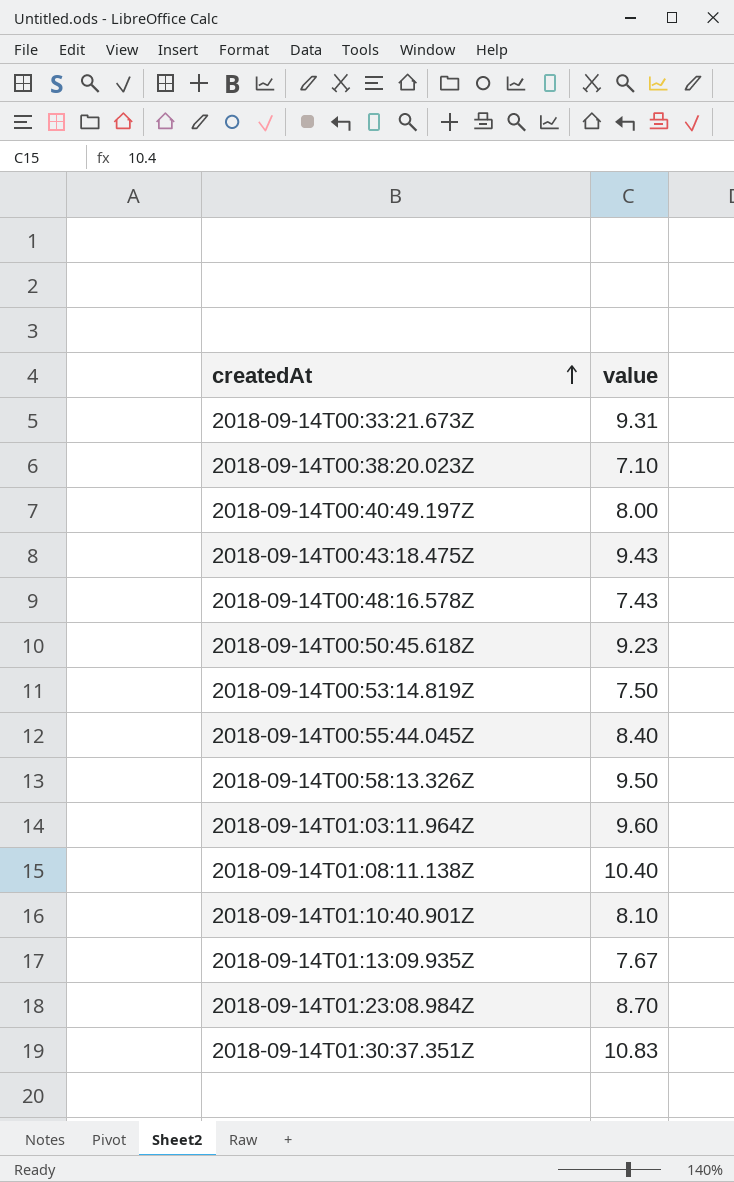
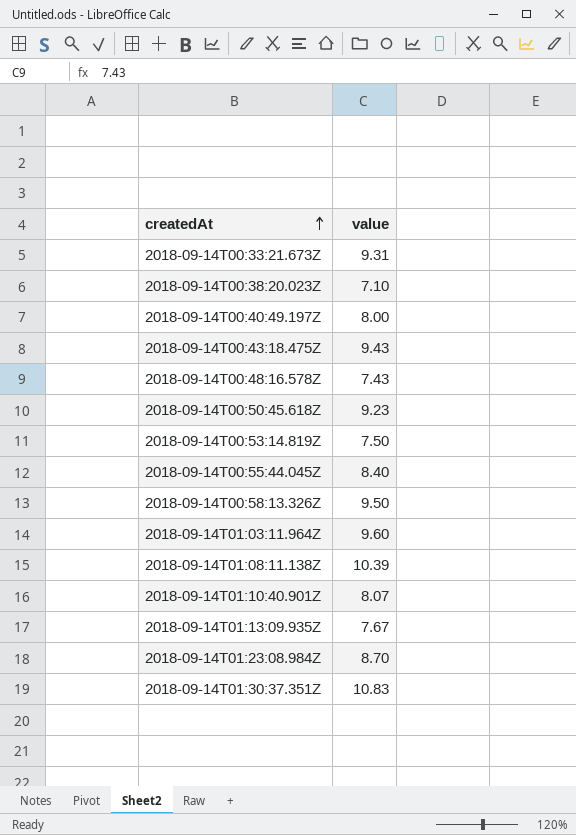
2018-09-14T01:08:11.138Z | value: 10.40 -> 10.39
2018-09-14T01:10:40.901Z | value: 8.10 -> 8.07

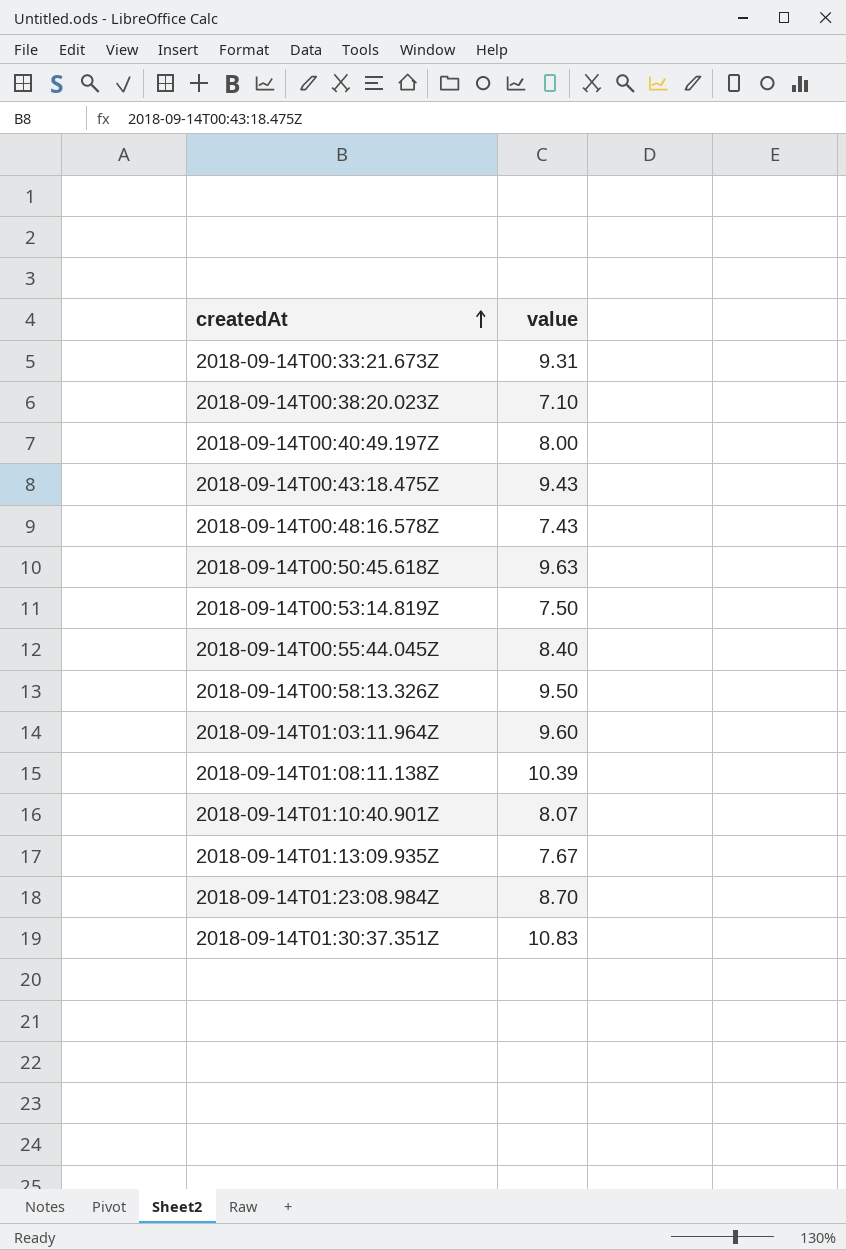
2018-09-14T00:50:45.618Z | value: 9.23 -> 9.63

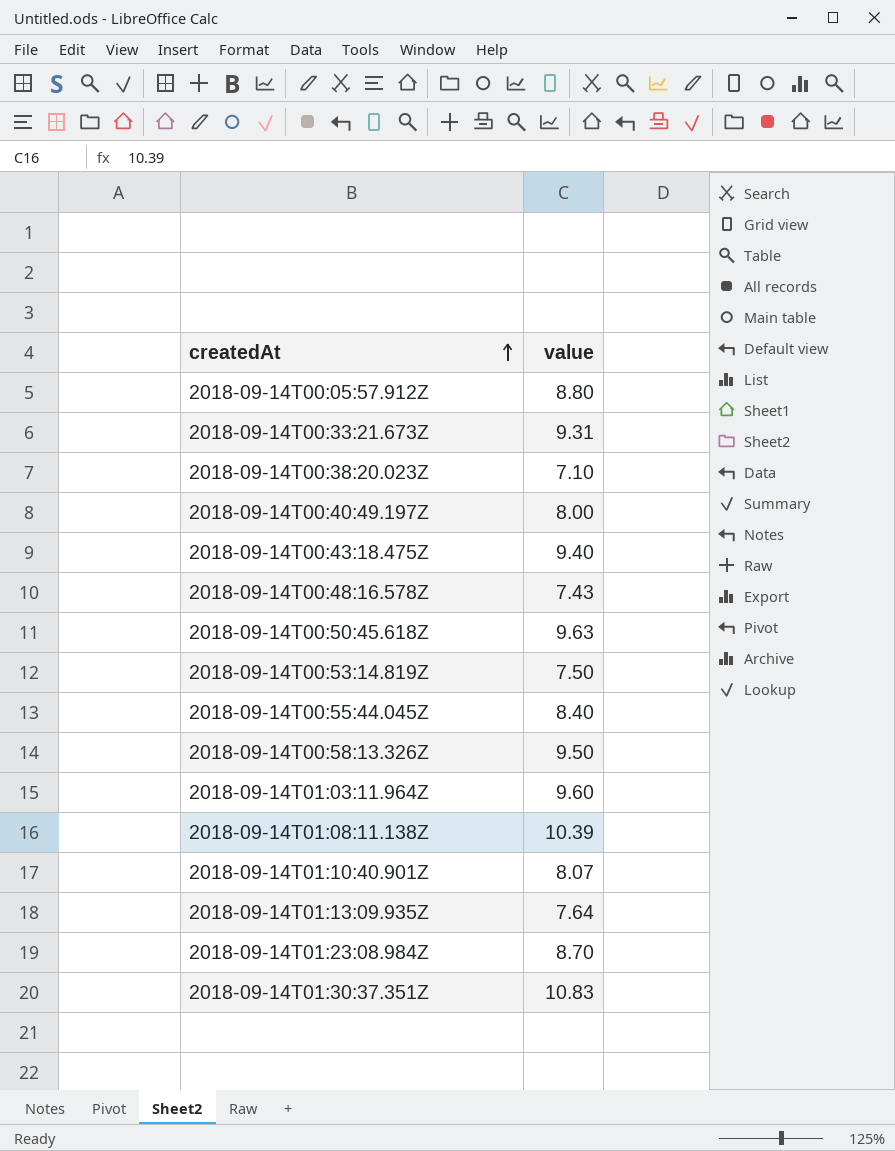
row 2018-09-14T00:05:57.912Z: none -> 8.80
2018-09-14T00:43:18.475Z | value: 9.43 -> 9.40
2018-09-14T01:13:09.935Z | value: 7.67 -> 7.64

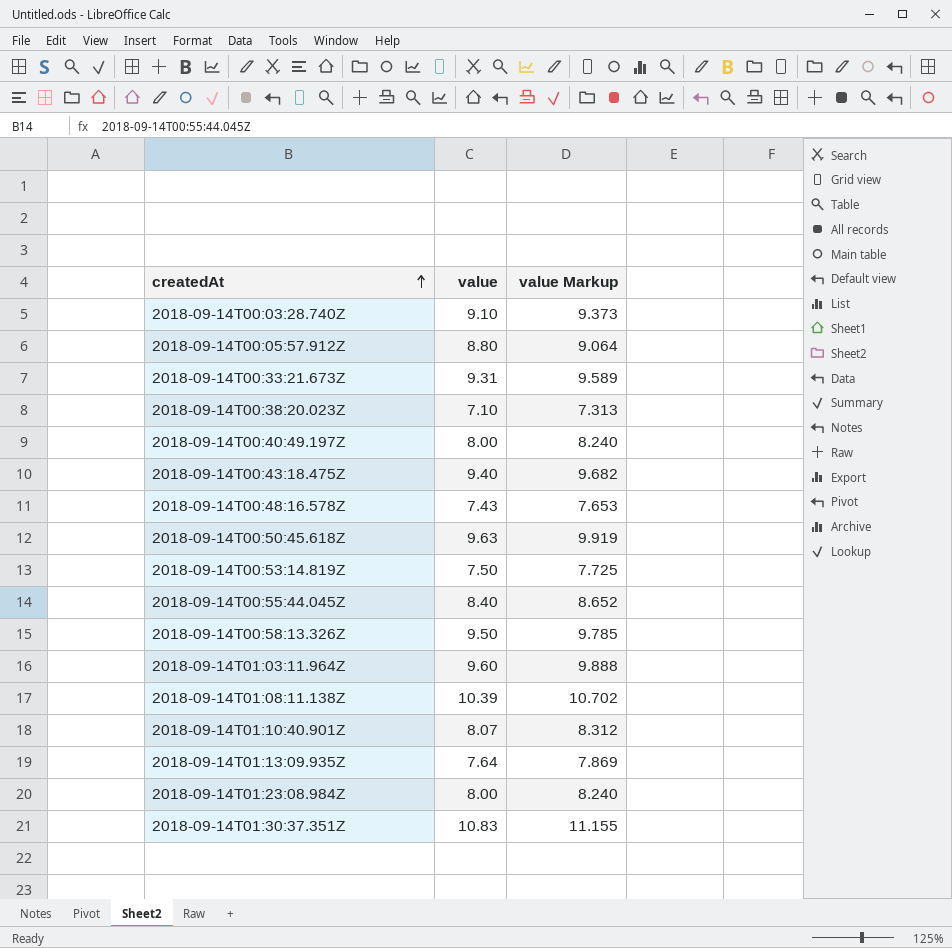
column value Markup | formula: none -> [value] * 1.03
row 2018-09-14T00:03:28.740Z: none -> 9.10 | 9.373
2018-09-14T01:23:08.984Z | value: 8.70 -> 8.00

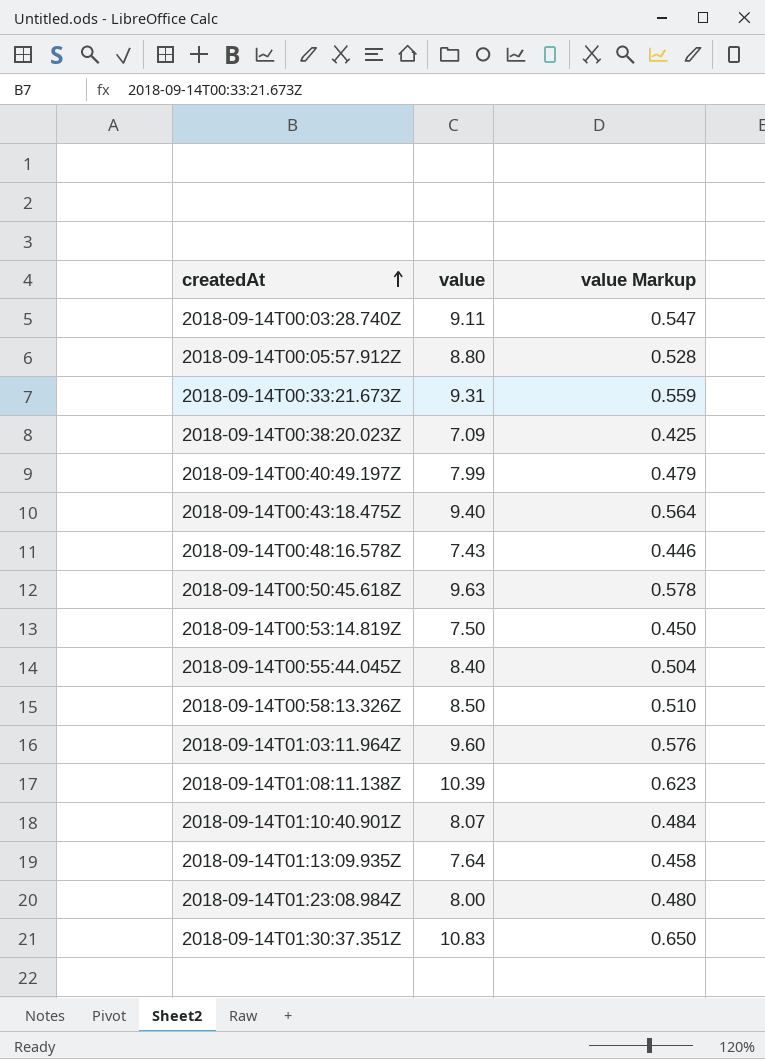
column value Markup | formula: [value] * 1.03 -> [value] * 0.06
2018-09-14T00:03:28.740Z | value: 9.10 -> 9.11
2018-09-14T00:38:20.023Z | value: 7.10 -> 7.09
2018-09-14T00:40:49.197Z | value: 8.00 -> 7.99
2018-09-14T00:58:13.326Z | value: 9.50 -> 8.50

